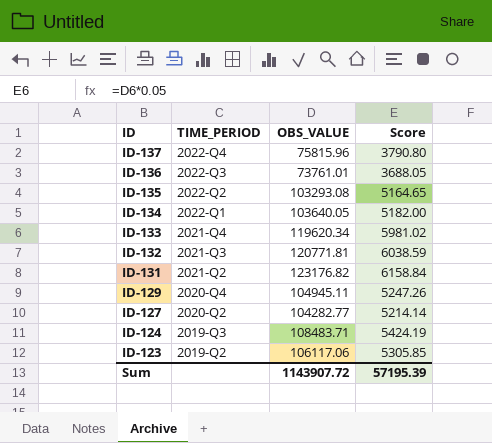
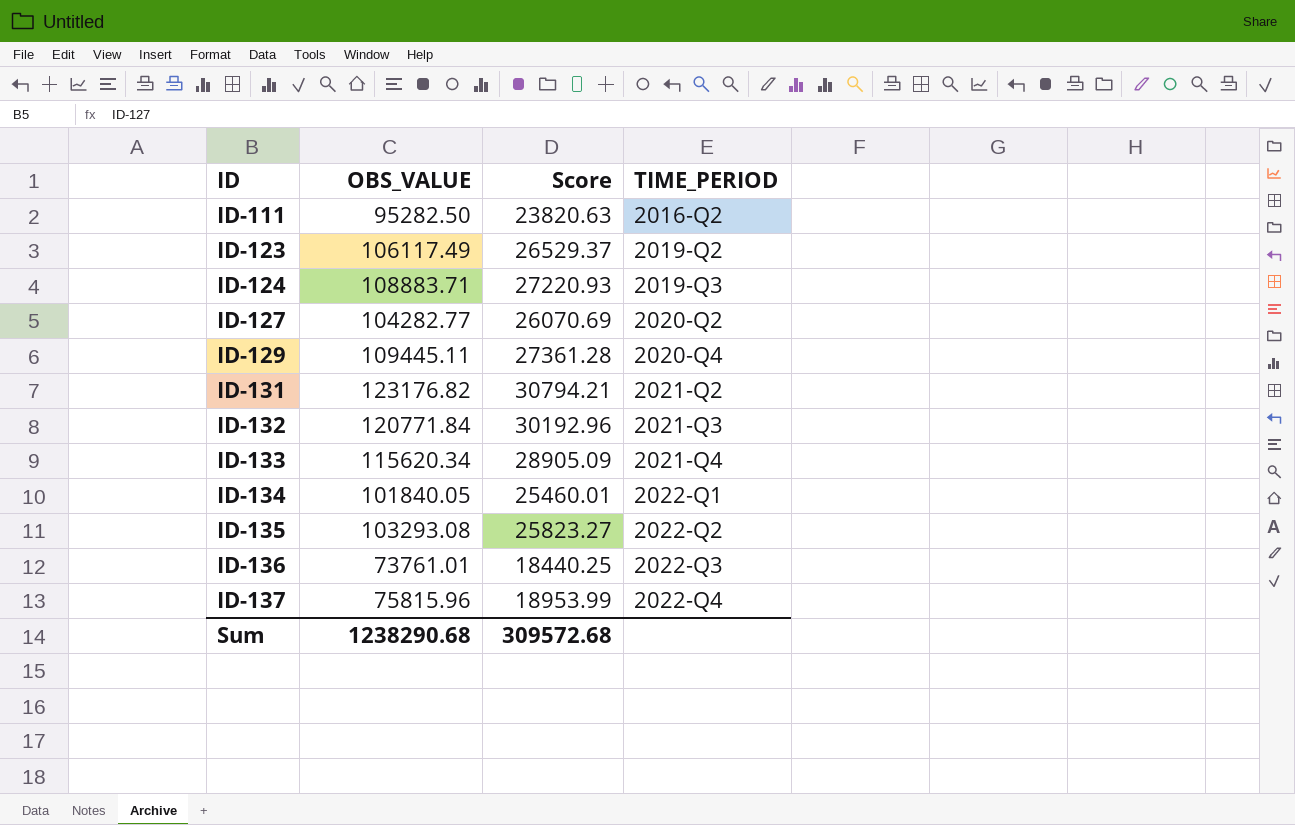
row order: ID descending -> ID ascending
column Score | formula: [OBS_VALUE] * 0.05 -> [OBS_VALUE] * 0.25
column TIME_PERIOD | position: 2 -> 4
row ID-111: none -> 95282.50 | 23820.63 | 2016-Q2
ID-123 | OBS_VALUE: 106117.06 -> 106117.49
ID-124 | OBS_VALUE: 108483.71 -> 108883.71
ID-129 | OBS_VALUE: 104945.11 -> 109445.11
ID-132 | OBS_VALUE: 120771.81 -> 120771.84
ID-133 | OBS_VALUE: 119620.34 -> 115620.34
ID-134 | OBS_VALUE: 103640.05 -> 101840.05
Sum | OBS_VALUE: 1143907.72 -> 1238290.68
Sum | Score: 57195.39 -> 309572.68

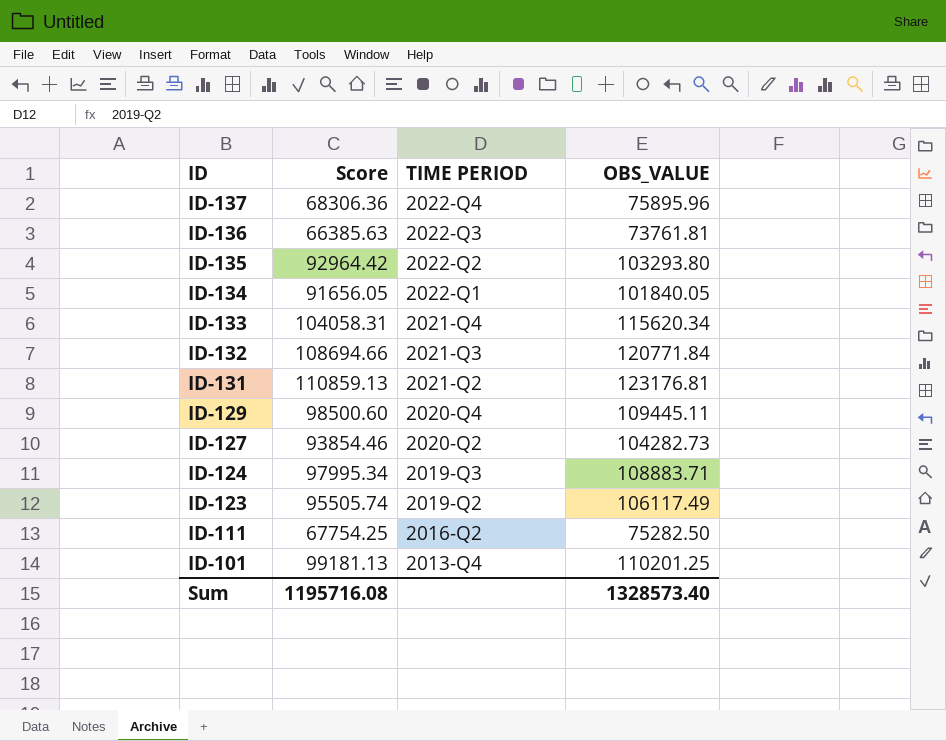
row order: ID ascending -> ID descending
column Score | formula: [OBS_VALUE] * 0.25 -> [OBS_VALUE] * 0.9
column name: TIME_PERIOD -> TIME PERIOD
column OBS_VALUE | position: 2 -> 4
ID-137 | OBS_VALUE: 75815.96 -> 75895.96
ID-136 | OBS_VALUE: 73761.01 -> 73761.81
ID-135 | OBS_VALUE: 103293.08 -> 103293.80
ID-131 | OBS_VALUE: 123176.82 -> 123176.81
ID-127 | OBS_VALUE: 104282.77 -> 104282.73
ID-111 | OBS_VALUE: 95282.50 -> 75282.50
row ID-101: none -> 99181.13 | 2013-Q4 | 110201.25
Sum | Score: 309572.68 -> 1195716.08
Sum | OBS_VALUE: 1238290.68 -> 1328573.40

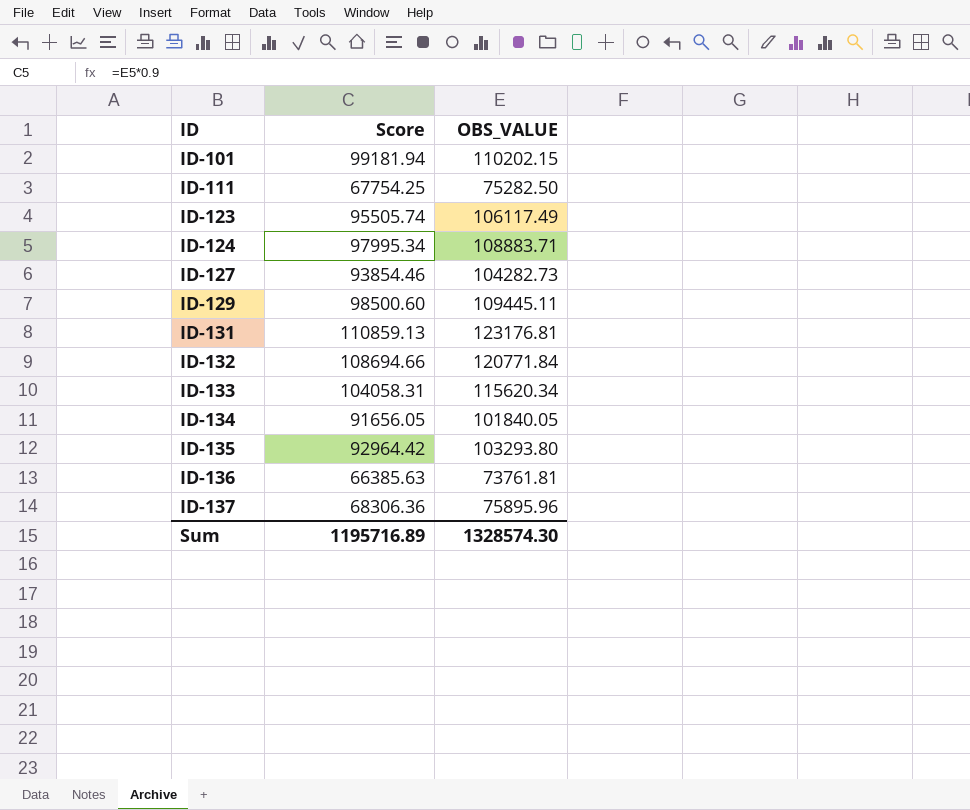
row order: ID descending -> ID ascending
column TIME PERIOD | position: 3 -> none
ID-101 | Score: 99181.13 -> 99181.94
ID-101 | OBS_VALUE: 110201.25 -> 110202.15
Sum | Score: 1195716.08 -> 1195716.89
Sum | OBS_VALUE: 1328573.40 -> 1328574.30

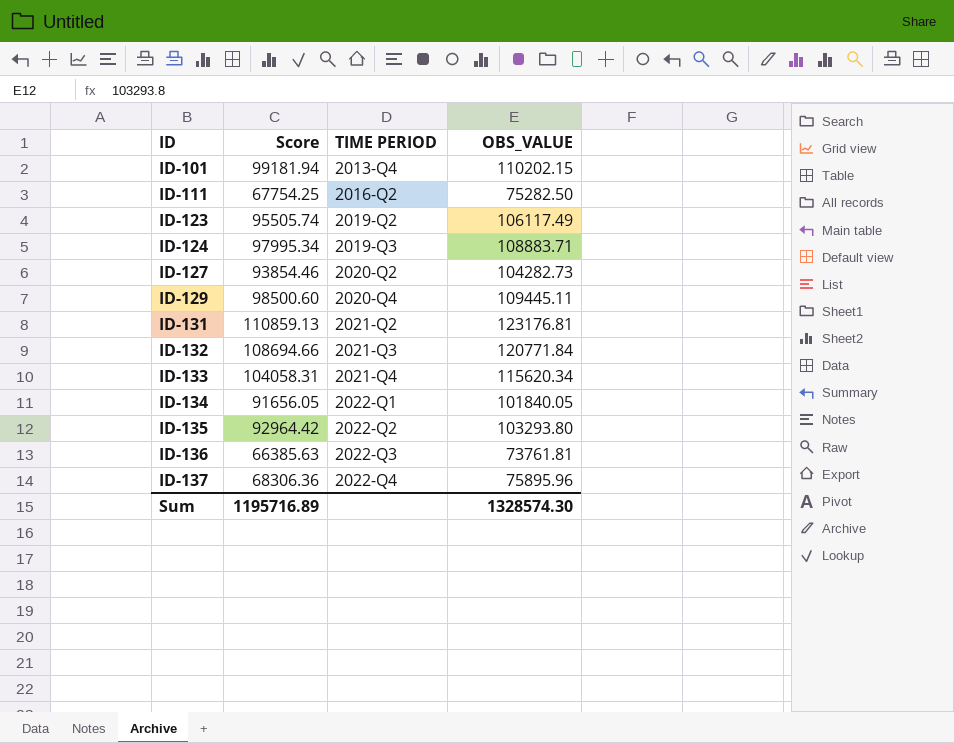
column TIME PERIOD | position: none -> 3

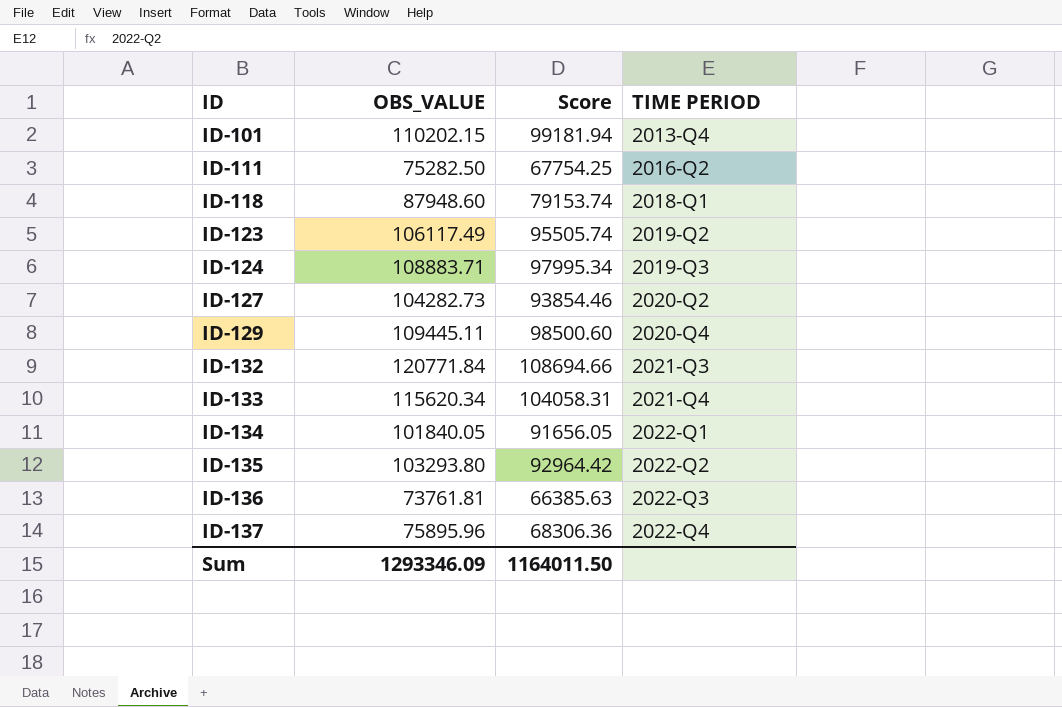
column OBS_VALUE | position: 4 -> 2
row ID-131: 110859.13 | 2021-Q2 | 123176.81 -> none
row ID-118: none -> 87948.60 | 79153.74 | 2018-Q1
Sum | OBS_VALUE: 1328574.30 -> 1293346.09
Sum | Score: 1195716.89 -> 1164011.50

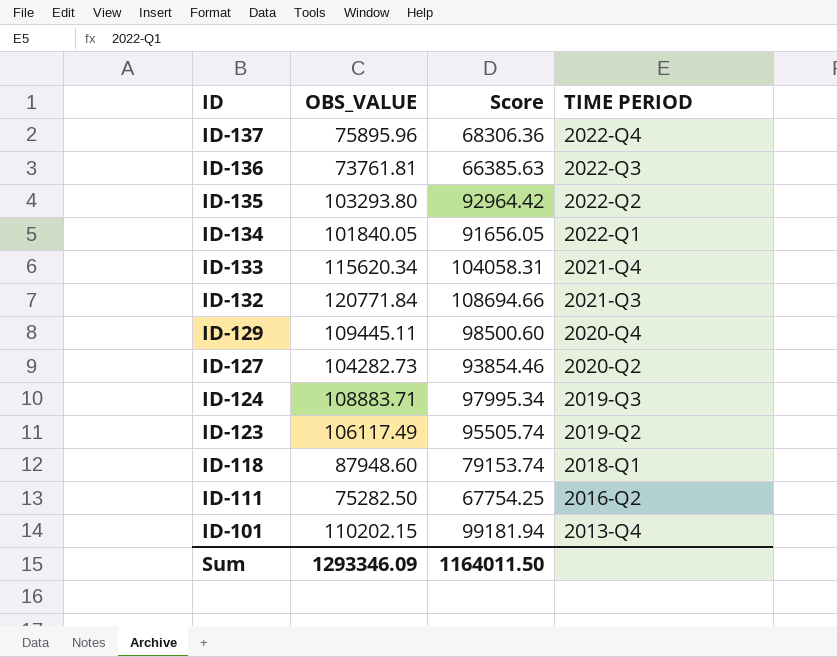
row order: ID ascending -> ID descending

